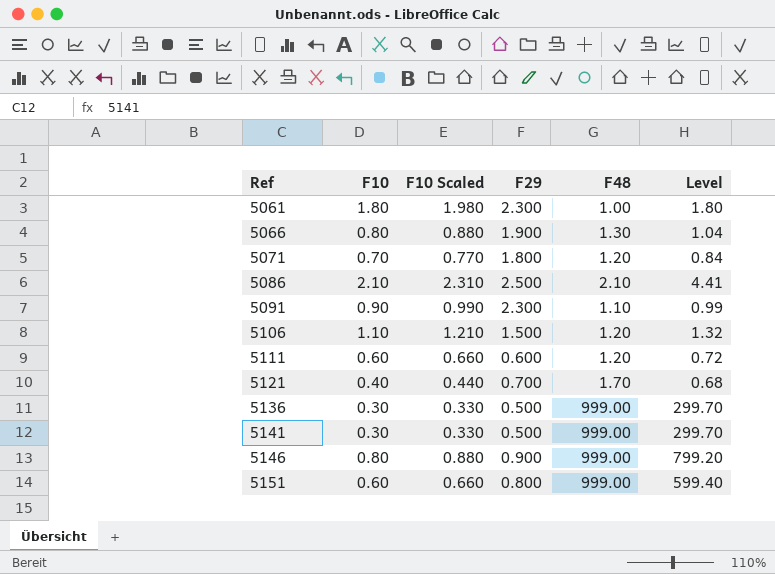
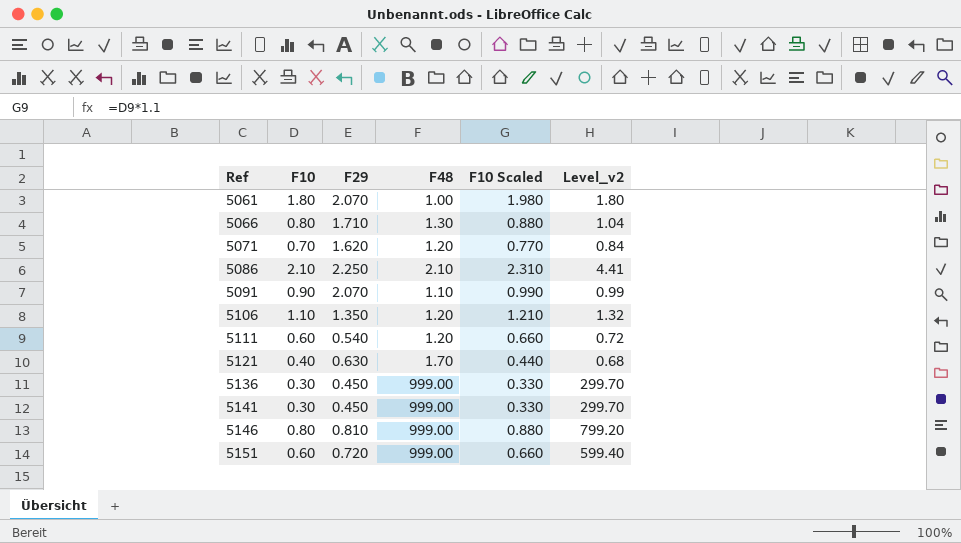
column F10 Scaled | position: 3 -> 5
column name: Level -> Level_v2
5061 | F29: 2.300 -> 2.070
5066 | F29: 1.900 -> 1.710
5071 | F29: 1.800 -> 1.620
5086 | F29: 2.500 -> 2.250
5091 | F29: 2.300 -> 2.070
5106 | F29: 1.500 -> 1.350
5111 | F29: 0.600 -> 0.540
5121 | F29: 0.700 -> 0.630
5136 | F29: 0.500 -> 0.450
5141 | F29: 0.500 -> 0.450
5146 | F29: 0.900 -> 0.810
5151 | F29: 0.800 -> 0.720

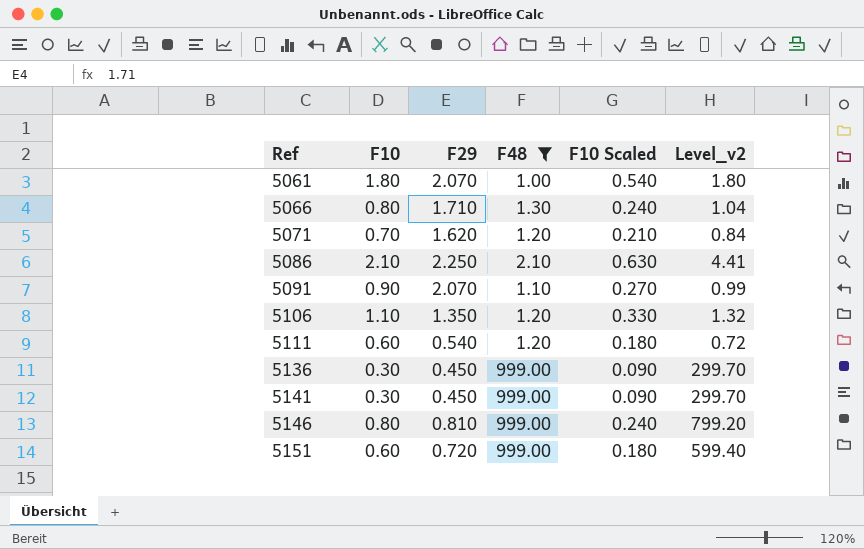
filter: none -> F48 != 1.70
column F10 Scaled | formula: [F10] * 1.1 -> [F10] * 0.3

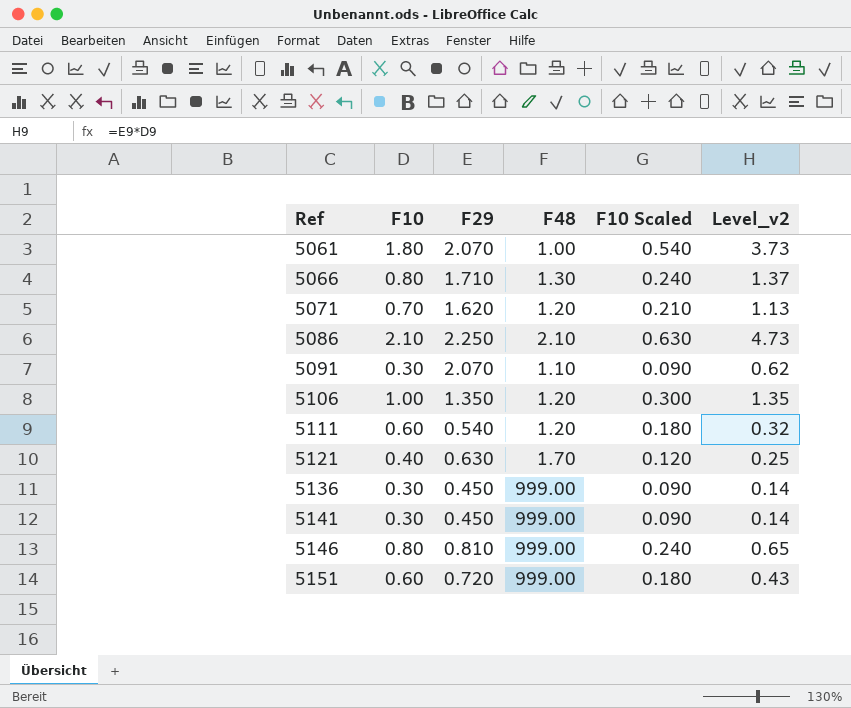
filter: F48 != 1.70 -> none
column Level_v2 | formula: [F10] * [F48] -> [F10] * [F29]
5091 | F10: 0.90 -> 0.30
5091 | F10 Scaled: 0.270 -> 0.090
5106 | F10: 1.10 -> 1.00
5106 | F10 Scaled: 0.330 -> 0.300

